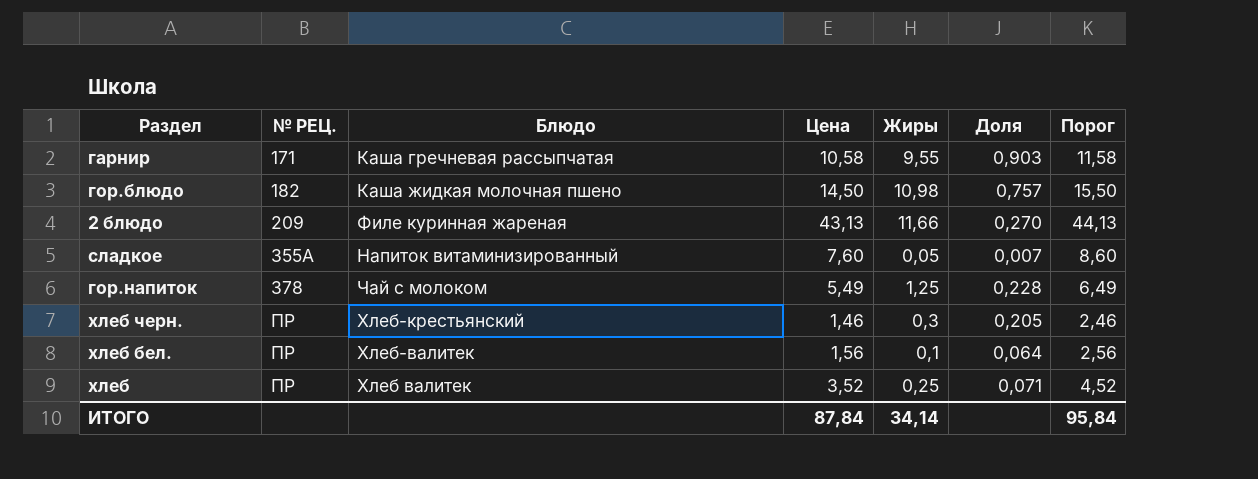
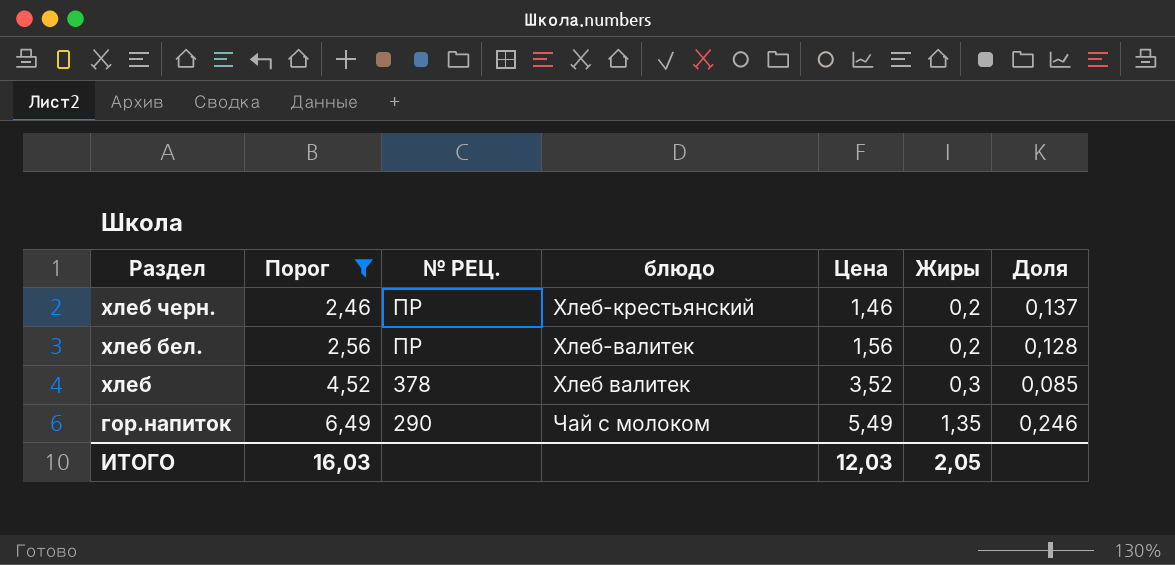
filter: none -> Порог <= 6,49
row order: № РЕЦ. ascending -> Раздел descending
column Порог | position: 7 -> 2
column name: Блюдо -> блюдо
хлеб черн. | Жиры: 0,3 -> 0,2
хлеб черн. | Доля: 0,205 -> 0,137
хлеб бел. | Жиры: 0,1 -> 0,2
хлеб бел. | Доля: 0,064 -> 0,128
хлеб | № РЕЦ.: ПР -> 378
хлеб | Жиры: 0,25 -> 0,3
хлеб | Доля: 0,071 -> 0,085
гор.напиток | № РЕЦ.: 378 -> 290
гор.напиток | Жиры: 1,25 -> 1,35
гор.напиток | Доля: 0,228 -> 0,246
ИТОГО | Порог: 95,84 -> 16,03
ИТОГО | Цена: 87,84 -> 12,03
ИТОГО | Жиры: 34,14 -> 2,05

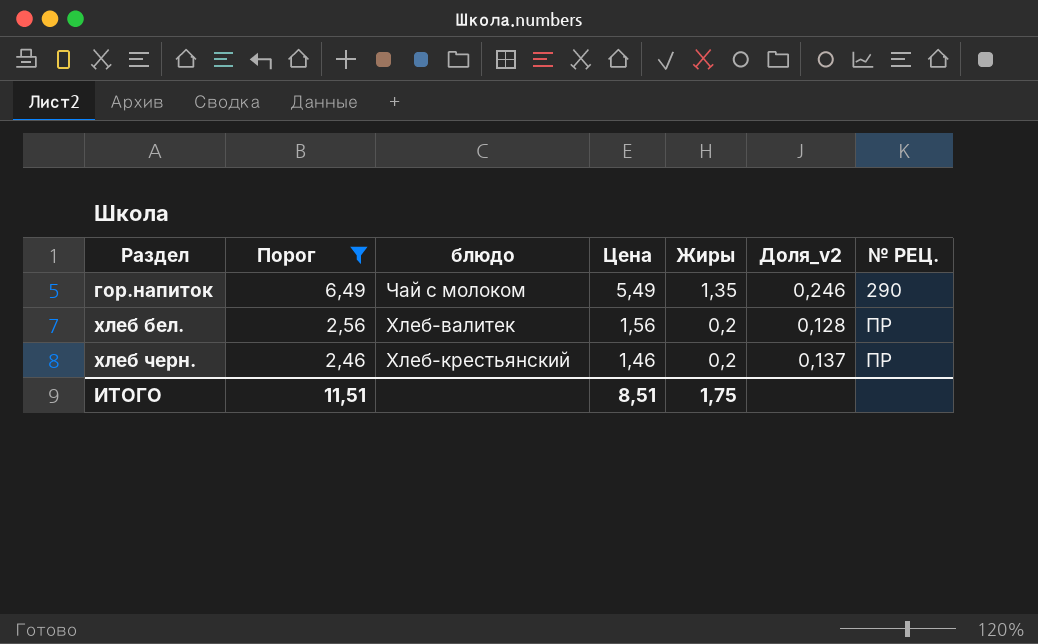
row order: Раздел descending -> Раздел ascending
column name: Доля -> Доля_v2
column № РЕЦ. | position: 3 -> 7
row хлеб: 4,52 | 378 | Хлеб валитек | 3,52 | 0,3 | 0,085 -> none
ИТОГО | Порог: 16,03 -> 11,51
ИТОГО | Цена: 12,03 -> 8,51
ИТОГО | Жиры: 2,05 -> 1,75

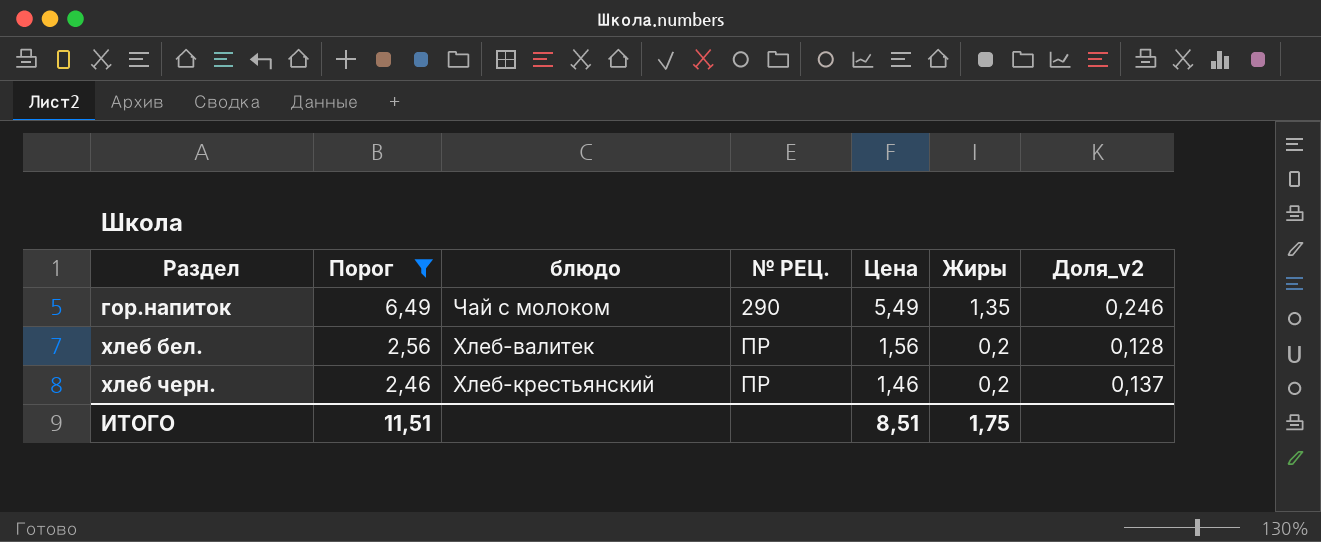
column № РЕЦ. | position: 7 -> 4

